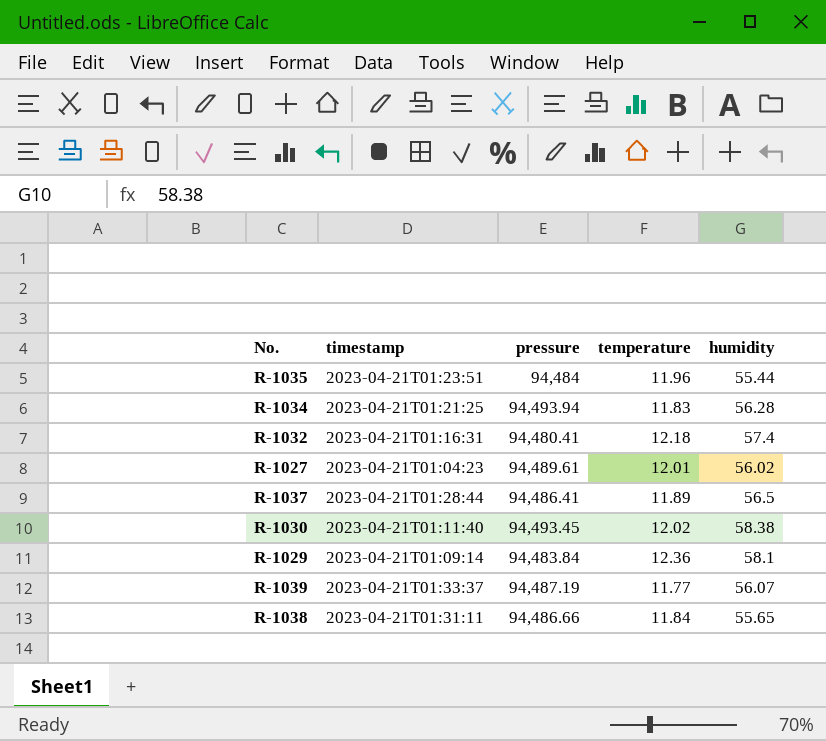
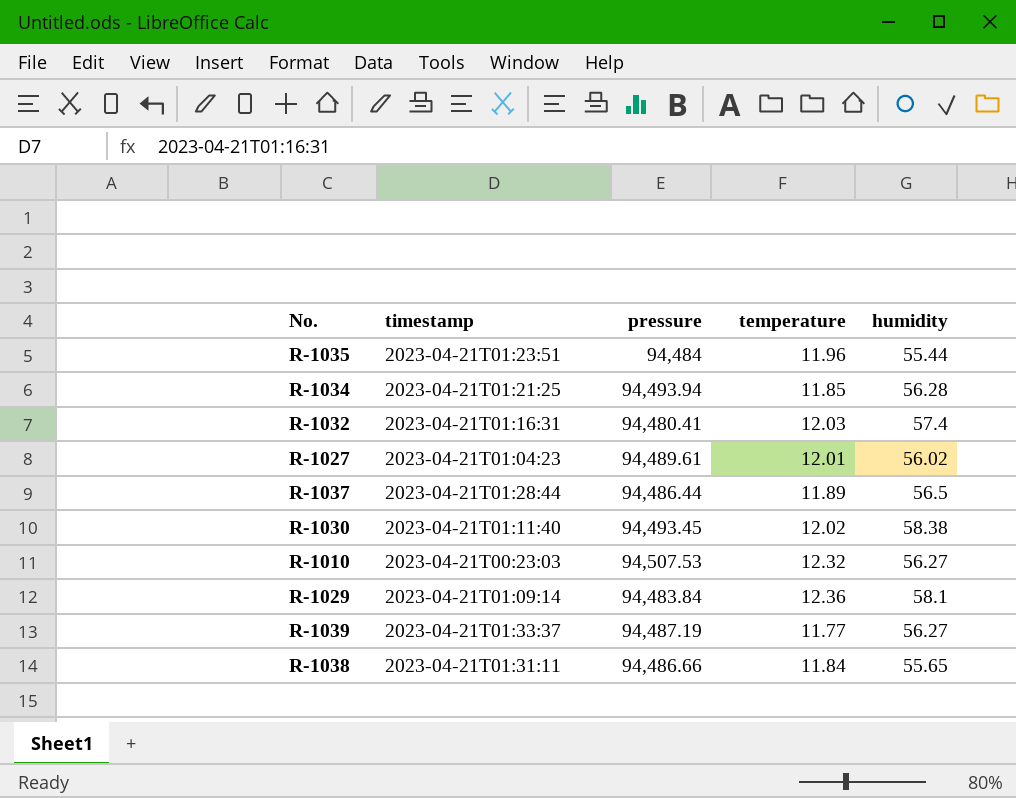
R-1034 | temperature: 11.83 -> 11.85
R-1032 | temperature: 12.18 -> 12.03
R-1037 | pressure: 94,486.41 -> 94,486.44
row R-1010: none -> 2023-04-21T00:23:03 | 94,507.53 | 12.32 | 56.27
R-1039 | humidity: 56.07 -> 56.27

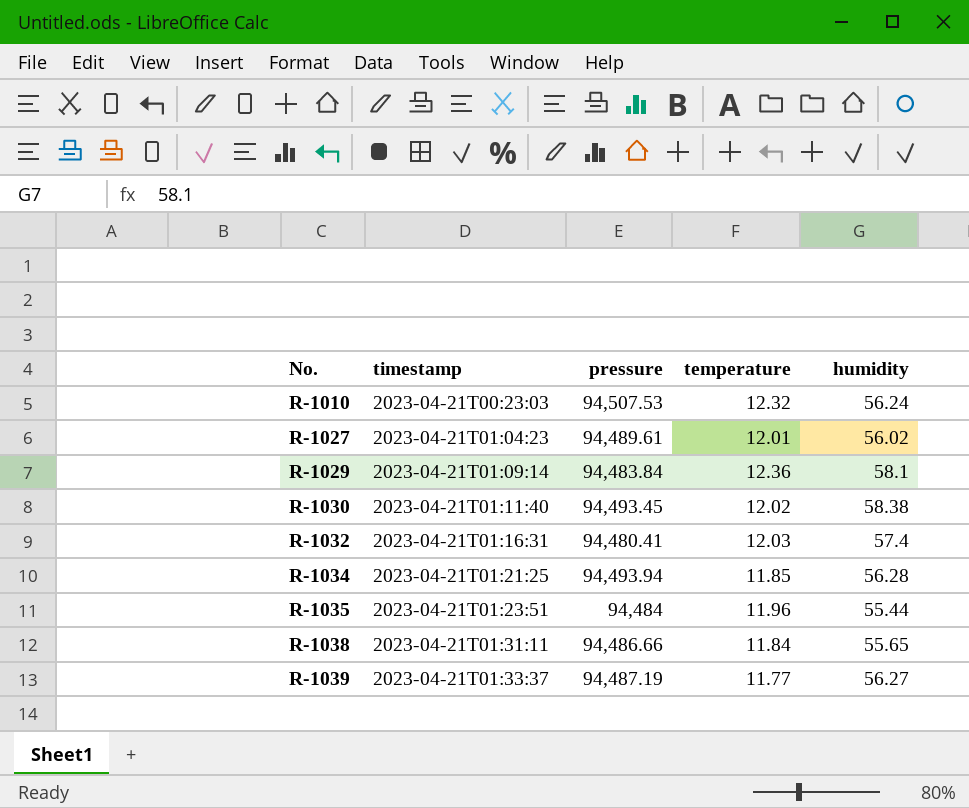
row order: none -> No. ascending
row R-1037: 2023-04-21T01:28:44 | 94,486.44 | 11.89 | 56.5 -> none
R-1010 | humidity: 56.27 -> 56.24

